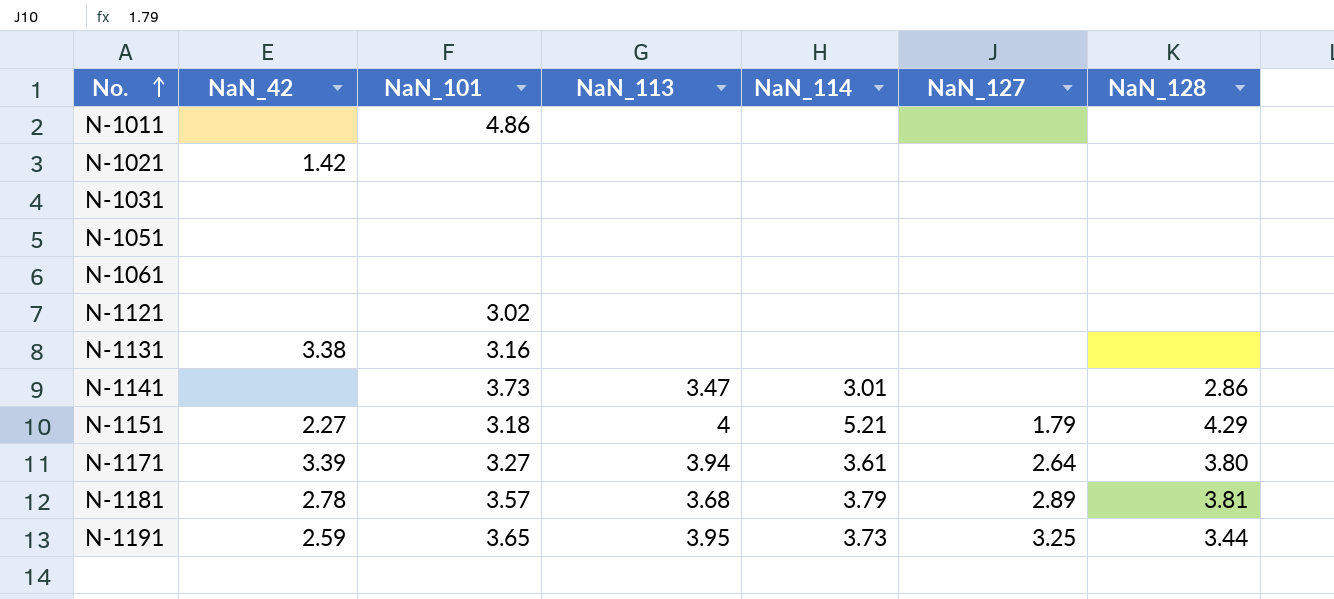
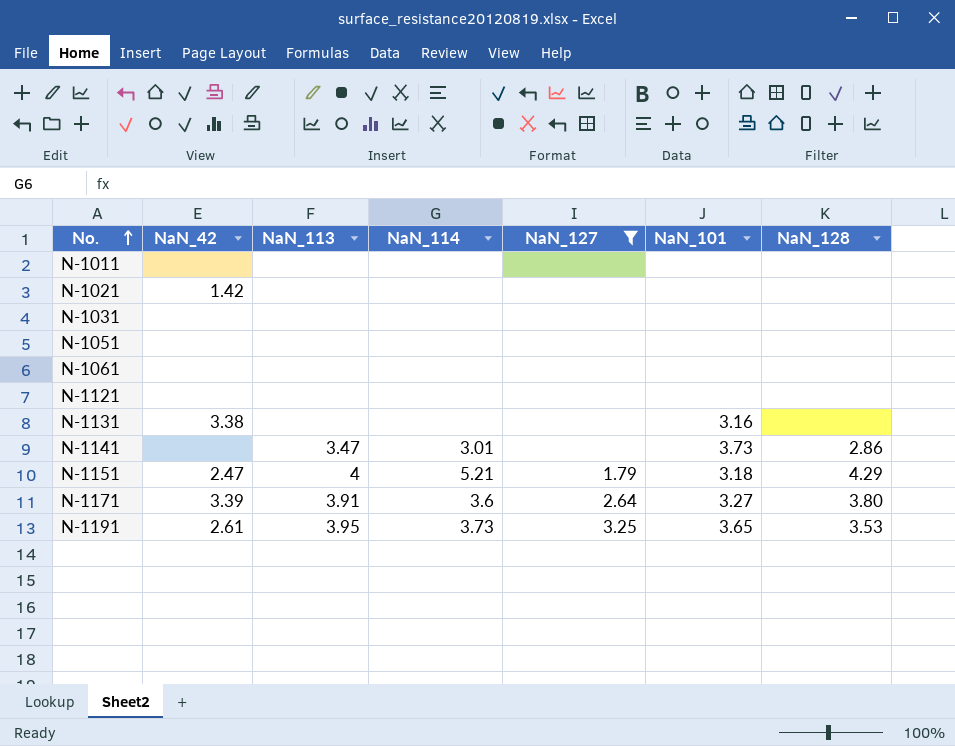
filter: none -> NaN_127 != 2.89
column NaN_101 | position: 3 -> 6
N-1011 | NaN_101: 4.86 -> none
N-1121 | NaN_101: 3.02 -> none
N-1151 | NaN_42: 2.27 -> 2.47
N-1171 | NaN_113: 3.94 -> 3.91
N-1171 | NaN_114: 3.61 -> 3.6
N-1191 | NaN_42: 2.59 -> 2.61
N-1191 | NaN_128: 3.44 -> 3.53

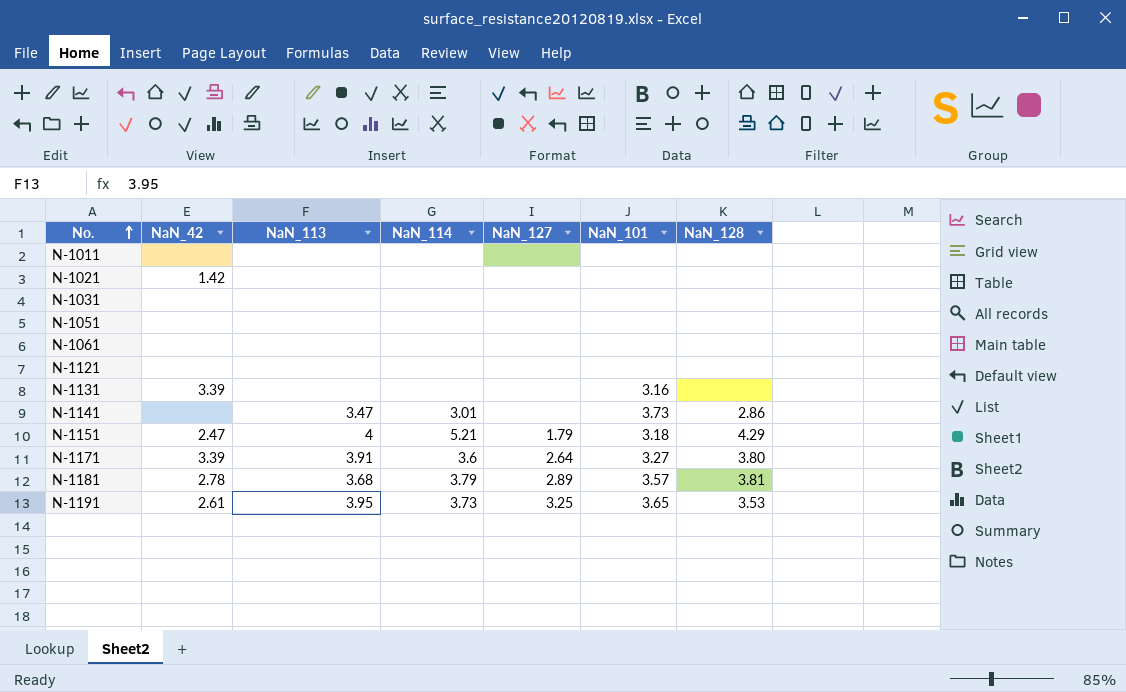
filter: NaN_127 != 2.89 -> none
N-1131 | NaN_42: 3.38 -> 3.39

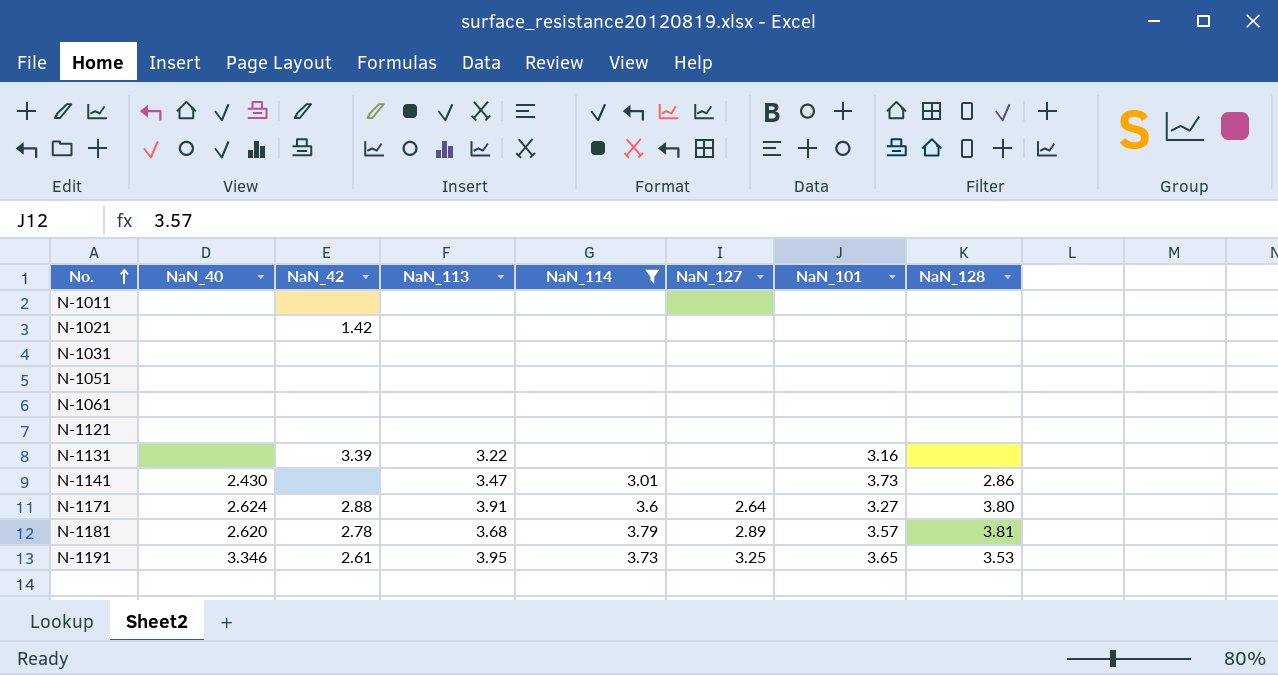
filter: none -> NaN_114 != 5.21
column NaN_40 | position: none -> 2
N-1131 | NaN_113: none -> 3.22
N-1171 | NaN_42: 3.39 -> 2.88

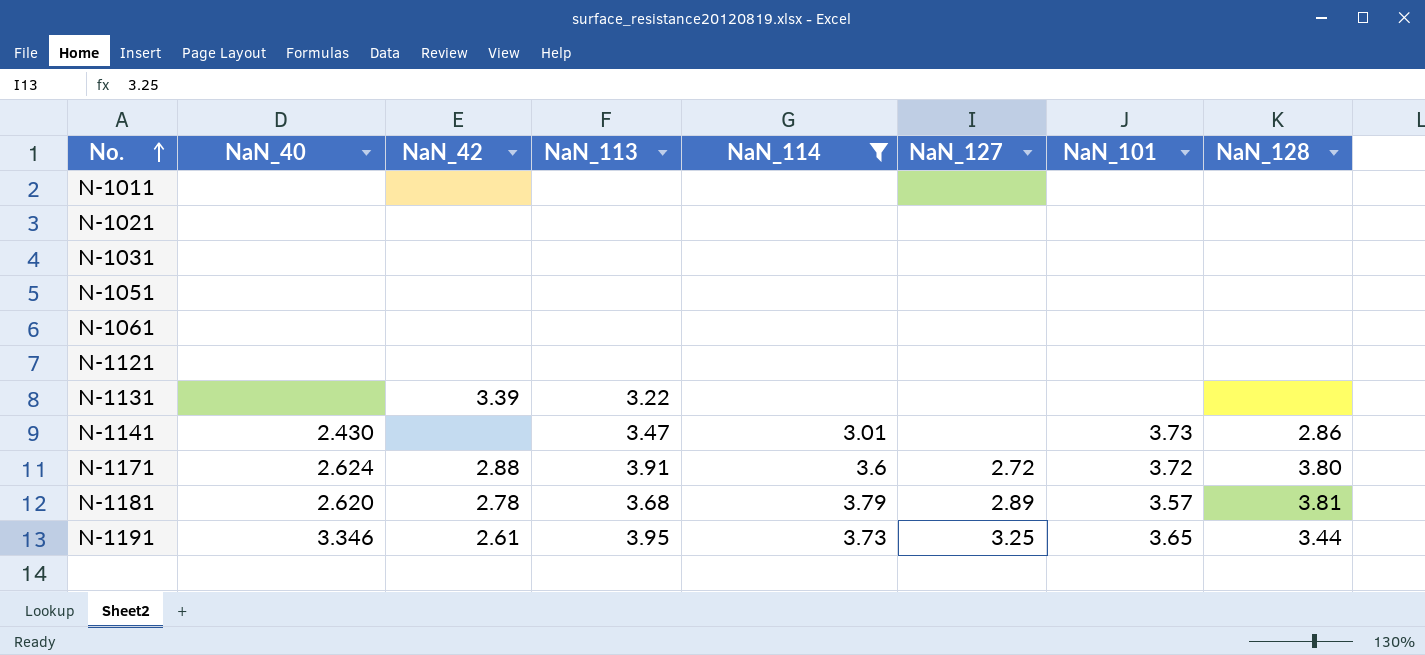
N-1021 | NaN_42: 1.42 -> none
N-1131 | NaN_101: 3.16 -> none
N-1171 | NaN_127: 2.64 -> 2.72
N-1171 | NaN_101: 3.27 -> 3.72
N-1191 | NaN_128: 3.53 -> 3.44

